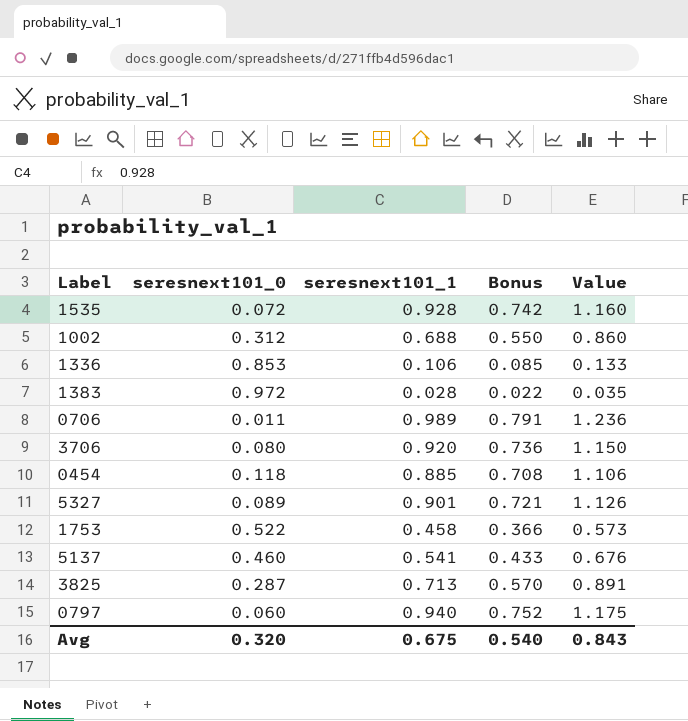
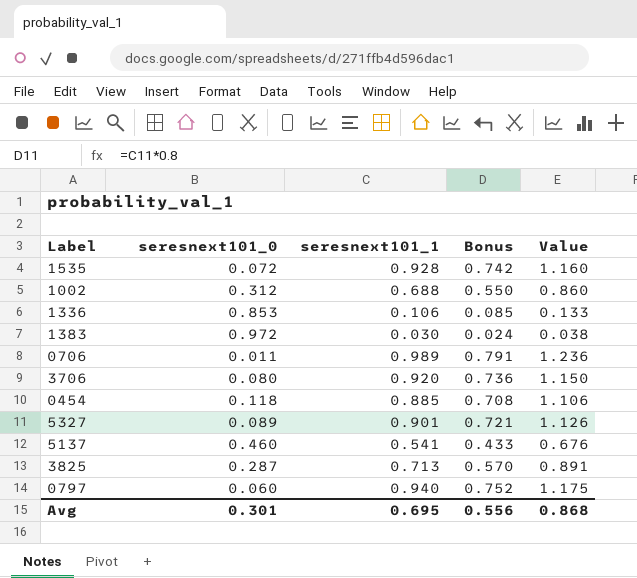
row 1753: 0.522 | 0.458 | 0.366 | 0.573 -> none
1383 | seresnext101_1: 0.028 -> 0.030
1383 | Bonus: 0.022 -> 0.024
1383 | Value: 0.035 -> 0.038
Avg | seresnext101_0: 0.320 -> 0.301
Avg | seresnext101_1: 0.675 -> 0.695
Avg | Bonus: 0.540 -> 0.556
Avg | Value: 0.843 -> 0.868

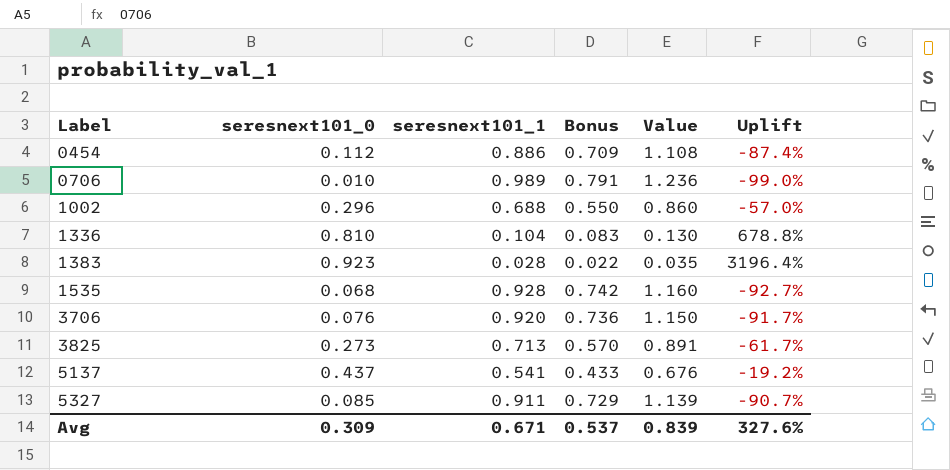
row order: none -> Label ascending
column Uplift | formula: none -> ([seresnext101_0] - [seresnext101_1]) / [seresnext101_1]
row 0797: 0.060 | 0.940 | 0.752 | 1.175 -> none
0454 | seresnext101_0: 0.118 -> 0.112
0454 | seresnext101_1: 0.885 -> 0.886
0454 | Bonus: 0.708 -> 0.709
0454 | Value: 1.106 -> 1.108
0706 | seresnext101_0: 0.011 -> 0.010
1002 | seresnext101_0: 0.312 -> 0.296
1336 | seresnext101_0: 0.853 -> 0.810
1336 | seresnext101_1: 0.106 -> 0.104
1336 | Bonus: 0.085 -> 0.083
1336 | Value: 0.133 -> 0.130
1383 | seresnext101_0: 0.972 -> 0.923
1383 | seresnext101_1: 0.030 -> 0.028
1383 | Bonus: 0.024 -> 0.022
1383 | Value: 0.038 -> 0.035
1535 | seresnext101_0: 0.072 -> 0.068
3706 | seresnext101_0: 0.080 -> 0.076
3825 | seresnext101_0: 0.287 -> 0.273
5137 | seresnext101_0: 0.460 -> 0.437
5327 | seresnext101_0: 0.089 -> 0.085
5327 | seresnext101_1: 0.901 -> 0.911
5327 | Bonus: 0.721 -> 0.729
5327 | Value: 1.126 -> 1.139
Avg | seresnext101_0: 0.301 -> 0.309
Avg | seresnext101_1: 0.695 -> 0.671
Avg | Bonus: 0.556 -> 0.537
Avg | Value: 0.868 -> 0.839

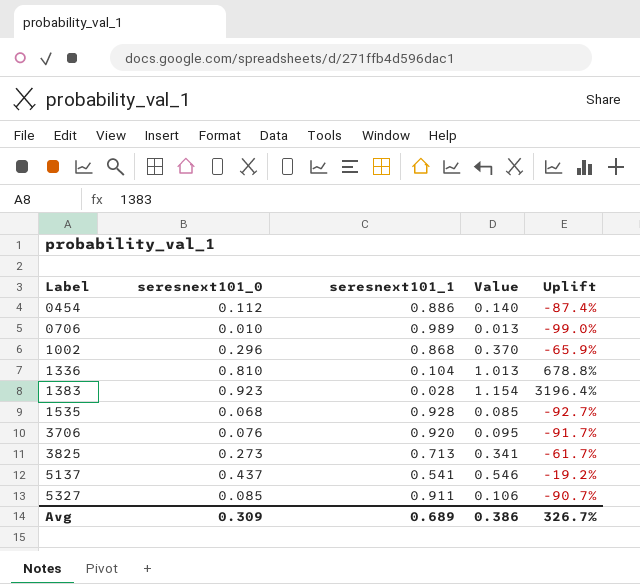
column Bonus | formula: [seresnext101_1] * 0.8 -> none
column Value | formula: [seresnext101_1] * 1.25 -> [seresnext101_0] * 1.25
1002 | seresnext101_1: 0.688 -> 0.868
1002 | Uplift: -57.0% -> -65.9%
Avg | seresnext101_1: 0.671 -> 0.689
Avg | Value: 0.839 -> 0.386
Avg | Uplift: 327.6% -> 326.7%

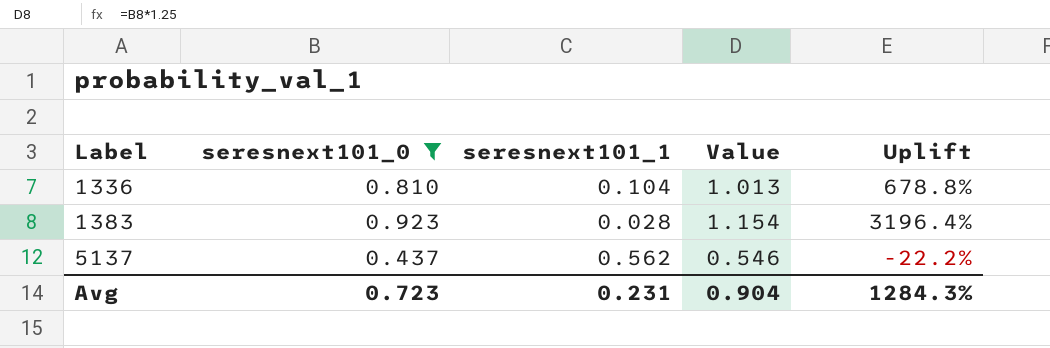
filter: none -> seresnext101_0 >= 0.437
5137 | seresnext101_1: 0.541 -> 0.562
5137 | Uplift: -19.2% -> -22.2%
Avg | seresnext101_0: 0.309 -> 0.723
Avg | seresnext101_1: 0.689 -> 0.231
Avg | Value: 0.386 -> 0.904
Avg | Uplift: 326.7% -> 1284.3%

